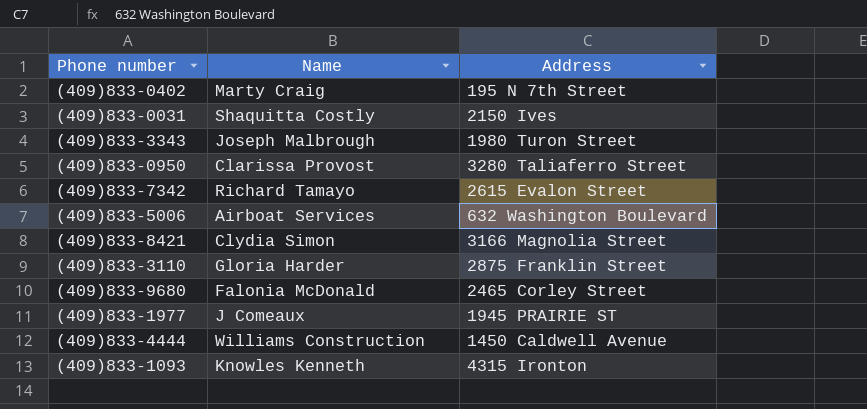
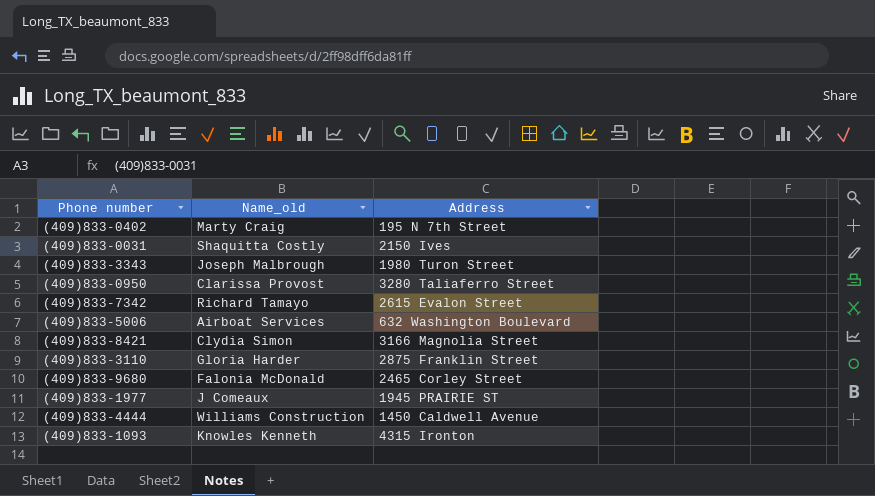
column name: Name -> Name_old

